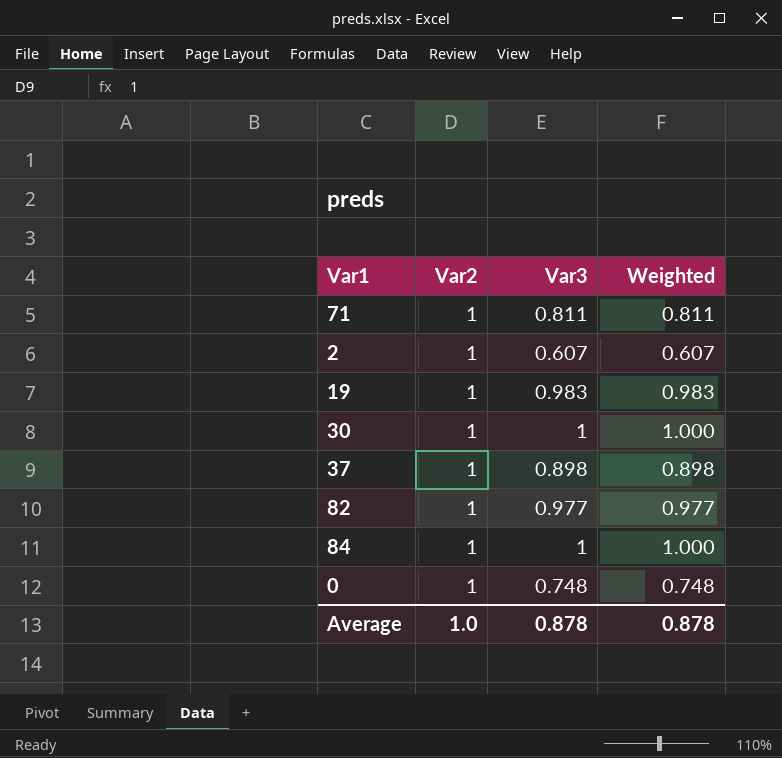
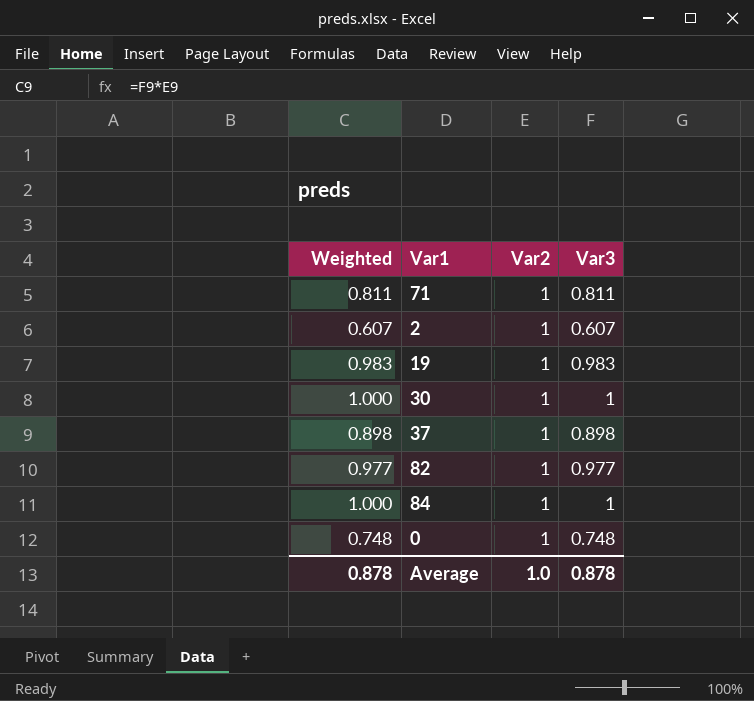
column Weighted | position: 4 -> 1

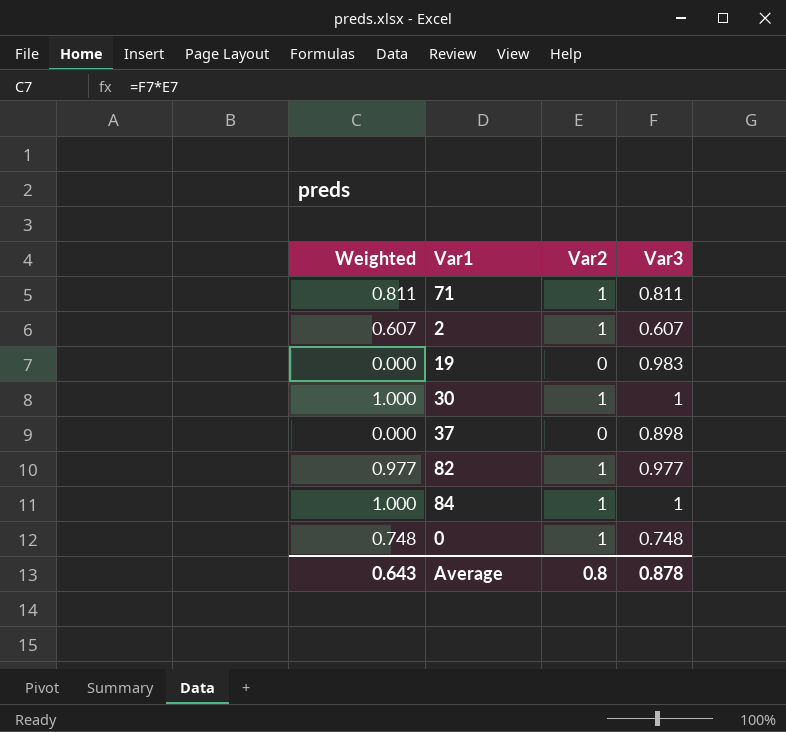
19 | Weighted: 0.983 -> 0.000
19 | Var2: 1 -> 0
37 | Weighted: 0.898 -> 0.000
37 | Var2: 1 -> 0
Average | Weighted: 0.878 -> 0.643
Average | Var2: 1.0 -> 0.8

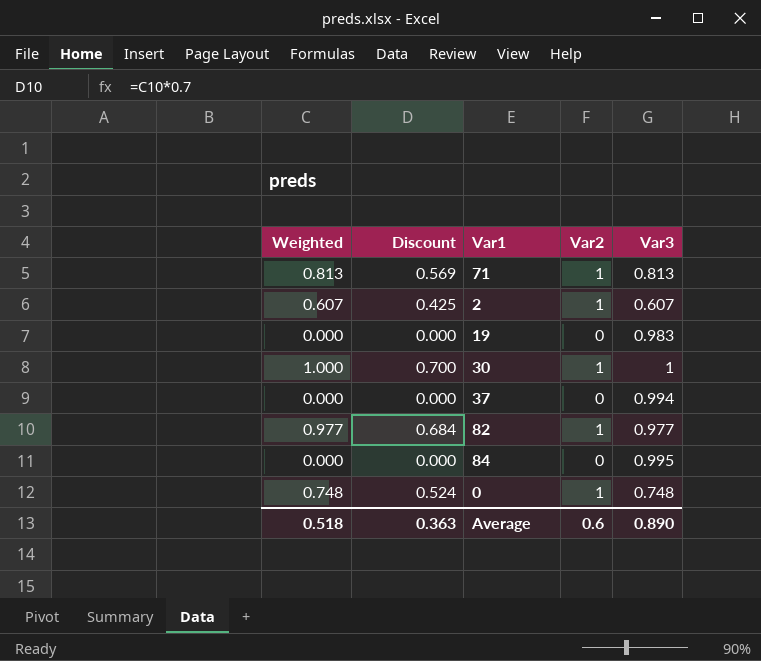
column Discount | formula: none -> [Weighted] * 0.7
71 | Weighted: 0.811 -> 0.813
71 | Var3: 0.811 -> 0.813
37 | Var3: 0.898 -> 0.994
84 | Weighted: 1.000 -> 0.000
84 | Var2: 1 -> 0
84 | Var3: 1 -> 0.995
Average | Weighted: 0.643 -> 0.518
Average | Var2: 0.8 -> 0.6
Average | Var3: 0.878 -> 0.890

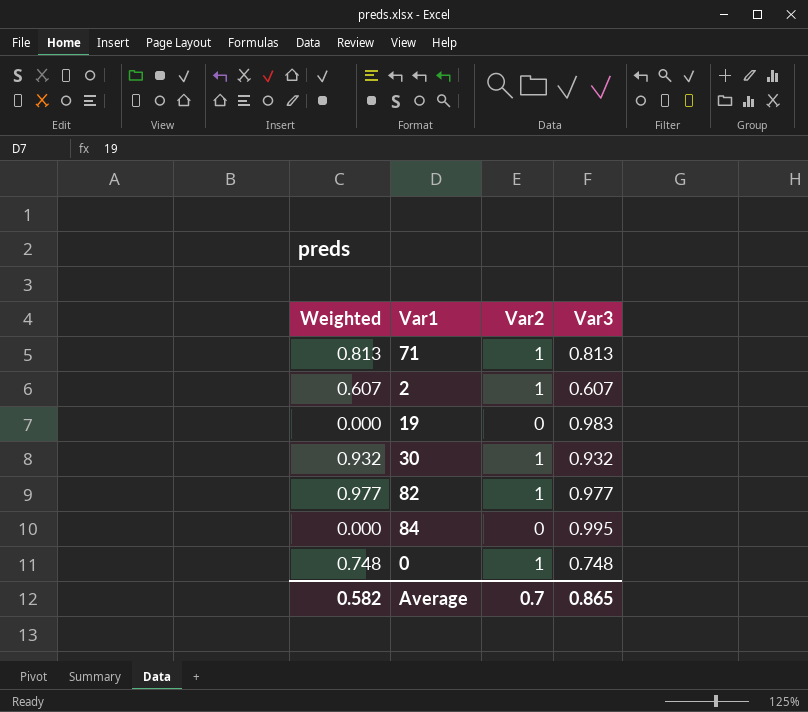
column Discount | formula: [Weighted] * 0.7 -> none
row 37: 0.000 | 0.000 | 0 | 0.994 -> none
30 | Weighted: 1.000 -> 0.932
30 | Var3: 1 -> 0.932
Average | Weighted: 0.518 -> 0.582
Average | Var2: 0.6 -> 0.7
Average | Var3: 0.890 -> 0.865

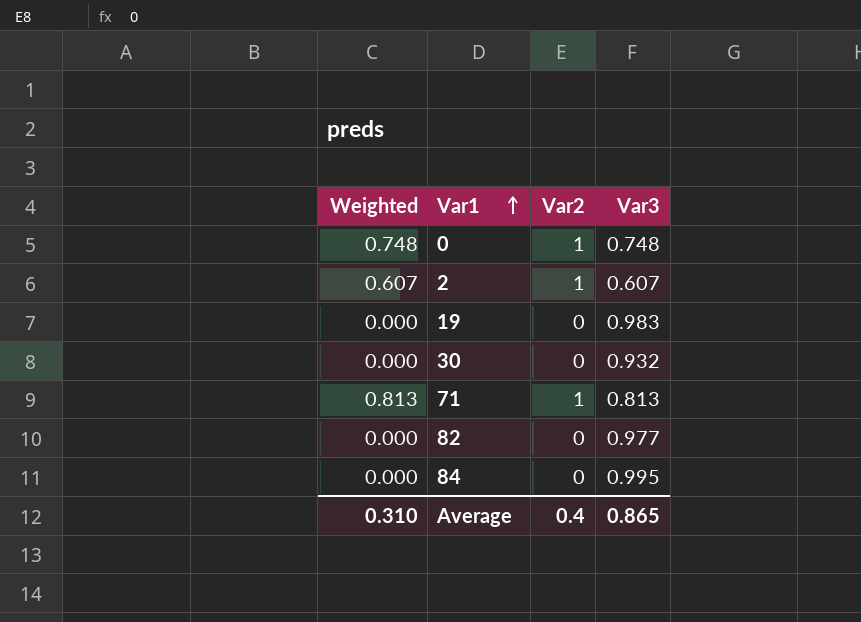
row order: none -> Var1 ascending
30 | Weighted: 0.932 -> 0.000
30 | Var2: 1 -> 0
82 | Weighted: 0.977 -> 0.000
82 | Var2: 1 -> 0
Average | Weighted: 0.582 -> 0.310
Average | Var2: 0.7 -> 0.4

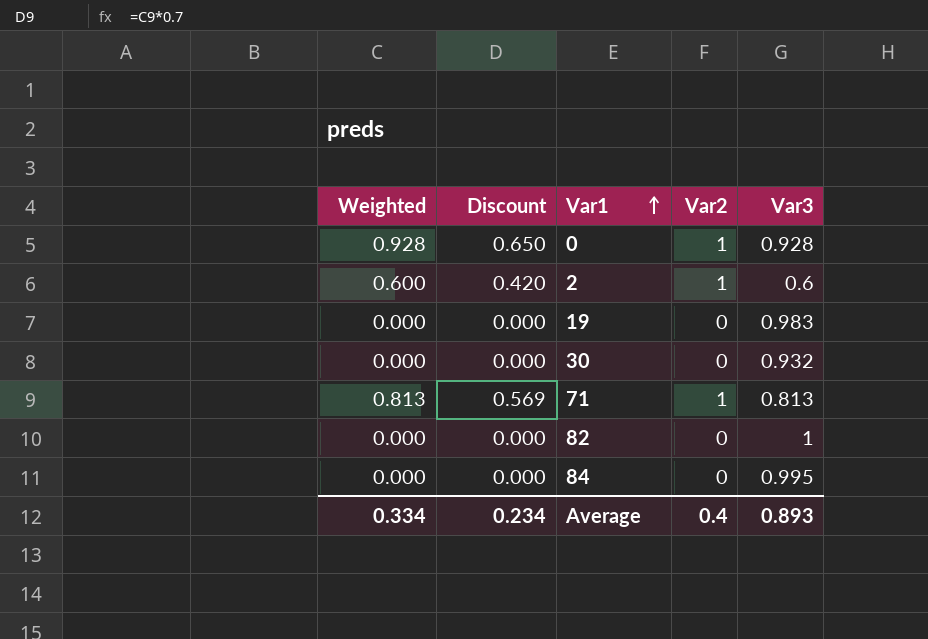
column Discount | formula: none -> [Weighted] * 0.7
0 | Weighted: 0.748 -> 0.928
0 | Var3: 0.748 -> 0.928
2 | Weighted: 0.607 -> 0.600
2 | Var3: 0.607 -> 0.6
82 | Var3: 0.977 -> 1
Average | Weighted: 0.310 -> 0.334
Average | Var3: 0.865 -> 0.893

